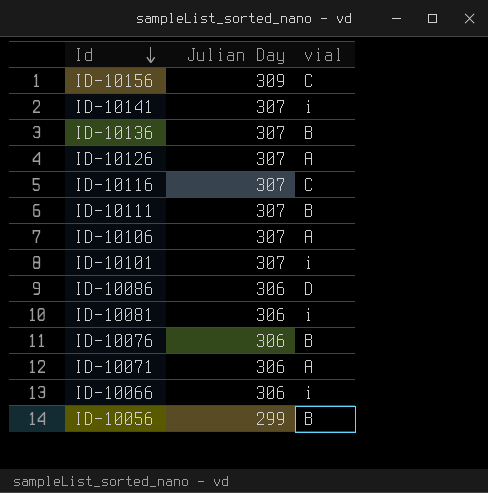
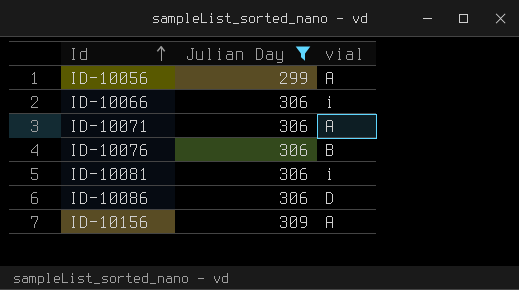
filter: none -> Julian Day != 307
row order: Id descending -> Id ascending
ID-10056 | vial: B -> A
ID-10156 | vial: C -> A

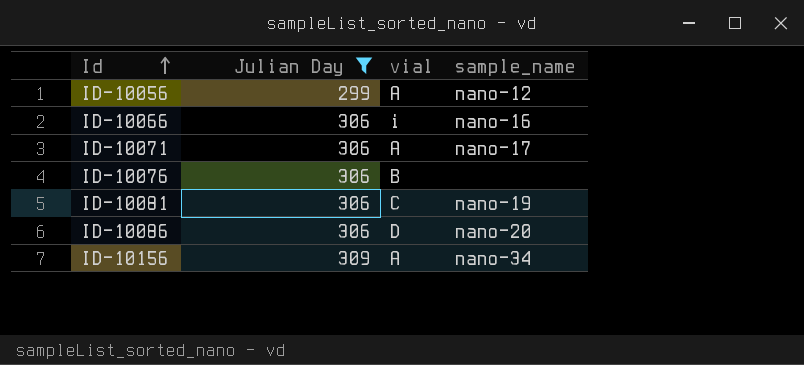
column sample_name | position: none -> 4
ID-10081 | vial: i -> C

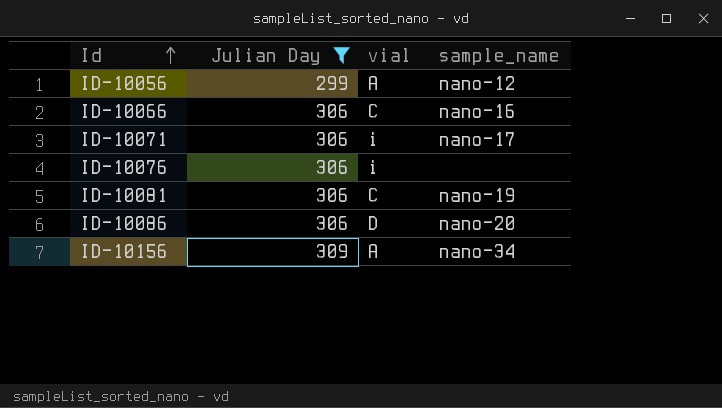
ID-10066 | vial: i -> C
ID-10071 | vial: A -> i
ID-10076 | vial: B -> i

